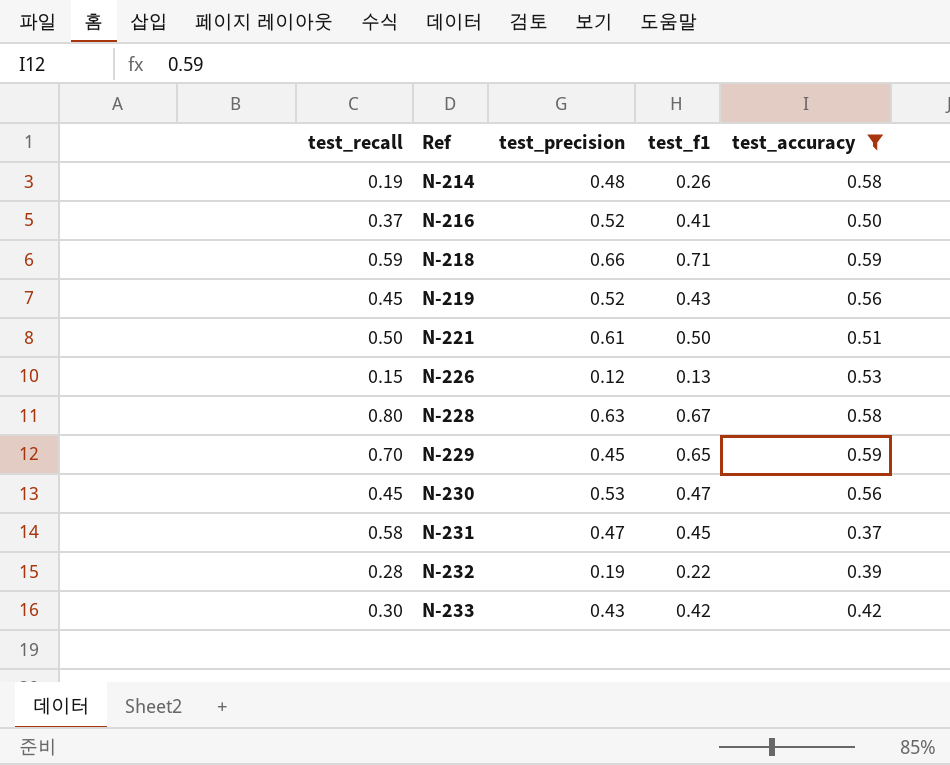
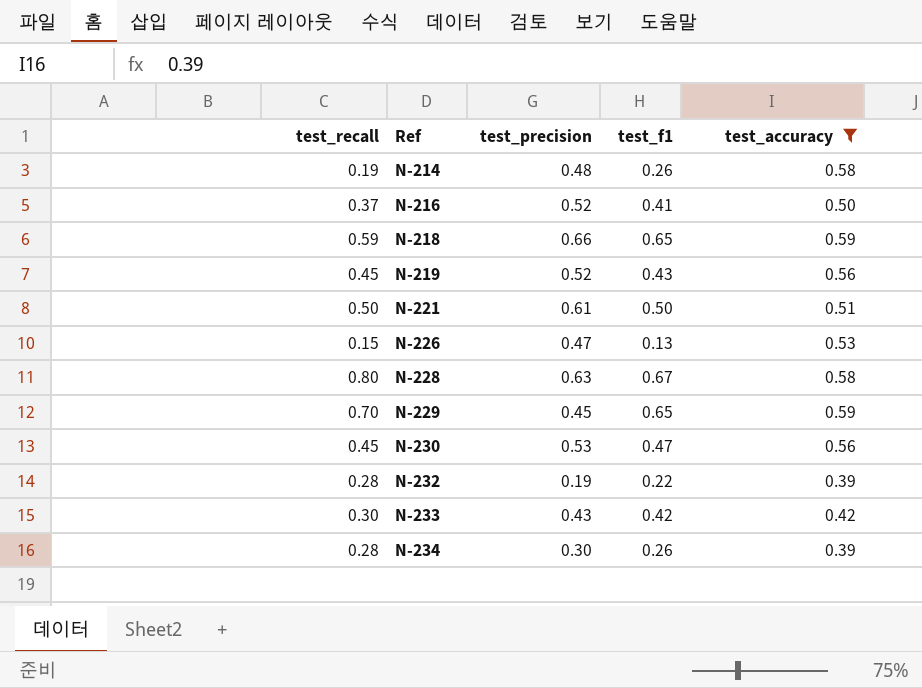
row N-231: 0.58 | 0.47 | 0.45 | 0.37 -> none
N-218 | test_f1: 0.71 -> 0.65
N-226 | test_precision: 0.12 -> 0.47
row N-234: none -> 0.28 | 0.30 | 0.26 | 0.39

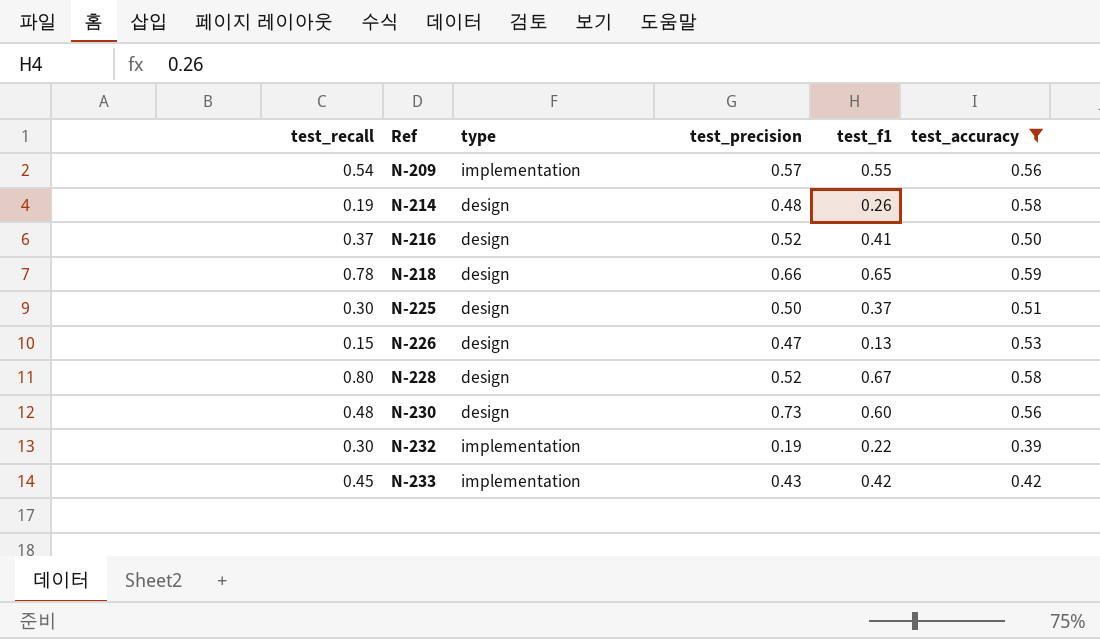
column type | position: none -> 3
row N-219: 0.45 | 0.52 | 0.43 | 0.56 -> none
row N-221: 0.50 | 0.61 | 0.50 | 0.51 -> none
row N-229: 0.70 | 0.45 | 0.65 | 0.59 -> none
row N-234: 0.28 | 0.30 | 0.26 | 0.39 -> none
row N-209: none -> 0.54 | implementation | 0.57 | 0.55 | 0.56
N-218 | test_recall: 0.59 -> 0.78
row N-225: none -> 0.30 | design | 0.50 | 0.37 | 0.51
N-228 | test_precision: 0.63 -> 0.52
N-230 | test_recall: 0.45 -> 0.48
N-230 | test_precision: 0.53 -> 0.73
N-230 | test_f1: 0.47 -> 0.60
N-232 | test_recall: 0.28 -> 0.30
N-233 | test_recall: 0.30 -> 0.45

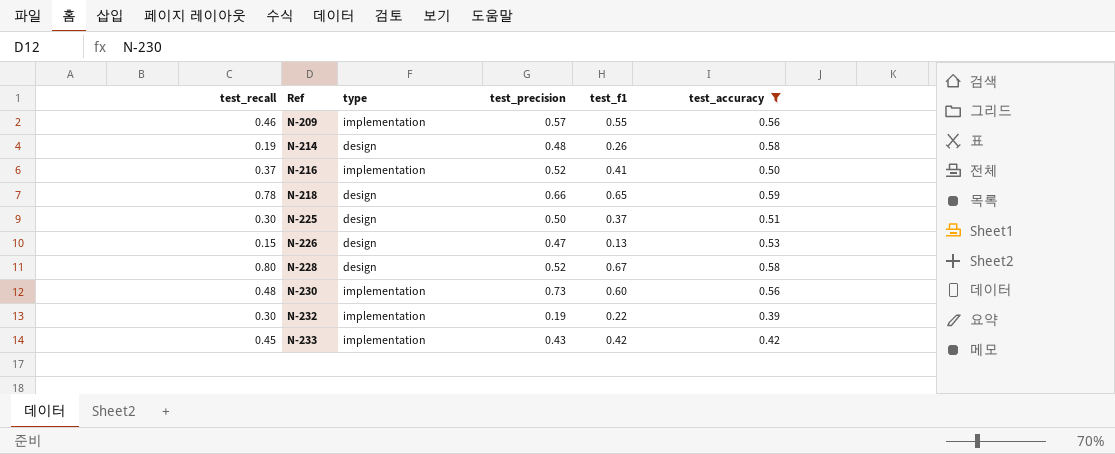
N-209 | test_recall: 0.54 -> 0.46
N-216 | type: design -> implementation
N-230 | type: design -> implementation

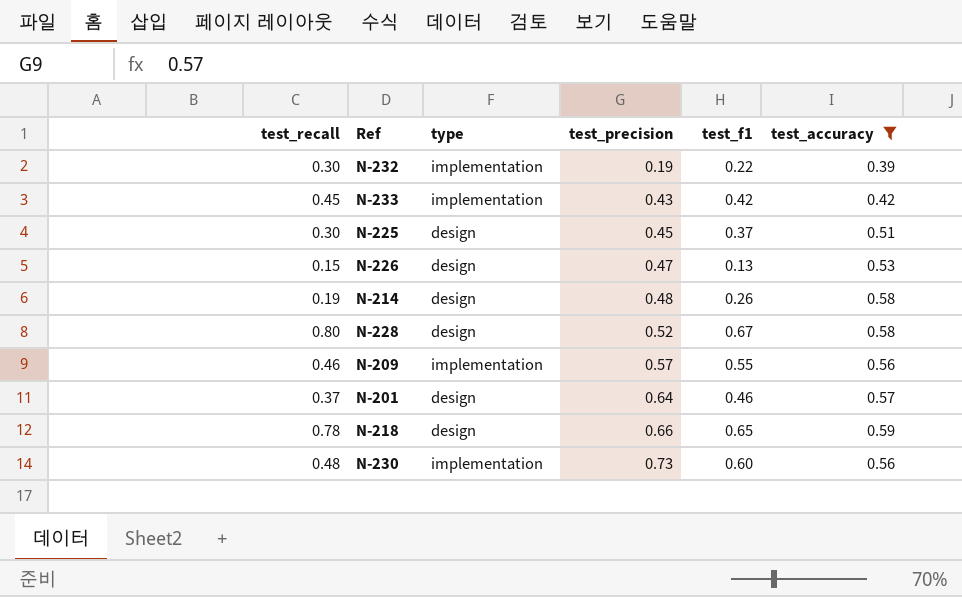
row order: Ref ascending -> test_precision ascending
row N-216: 0.37 | implementation | 0.52 | 0.41 | 0.50 -> none
N-225 | test_precision: 0.50 -> 0.45
row N-201: none -> 0.37 | design | 0.64 | 0.46 | 0.57

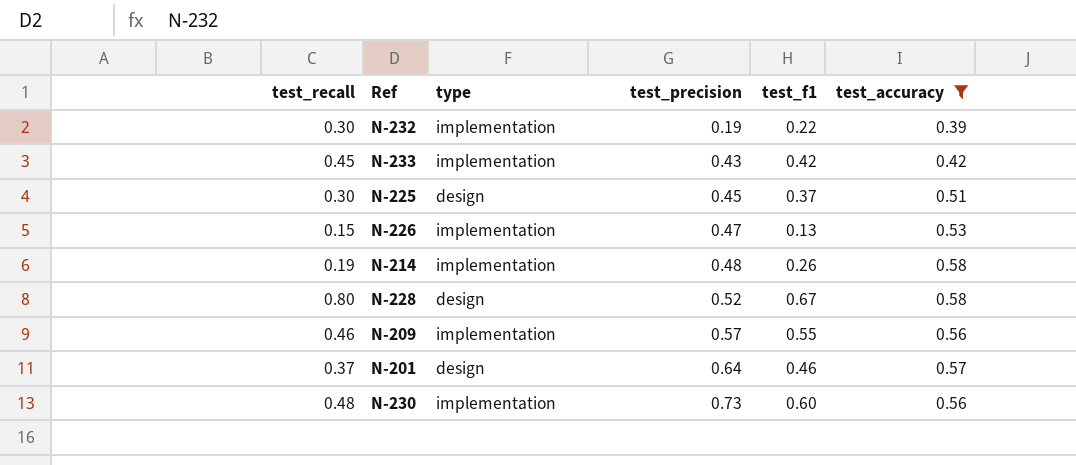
row N-218: 0.78 | design | 0.66 | 0.65 | 0.59 -> none
N-226 | type: design -> implementation
N-214 | type: design -> implementation

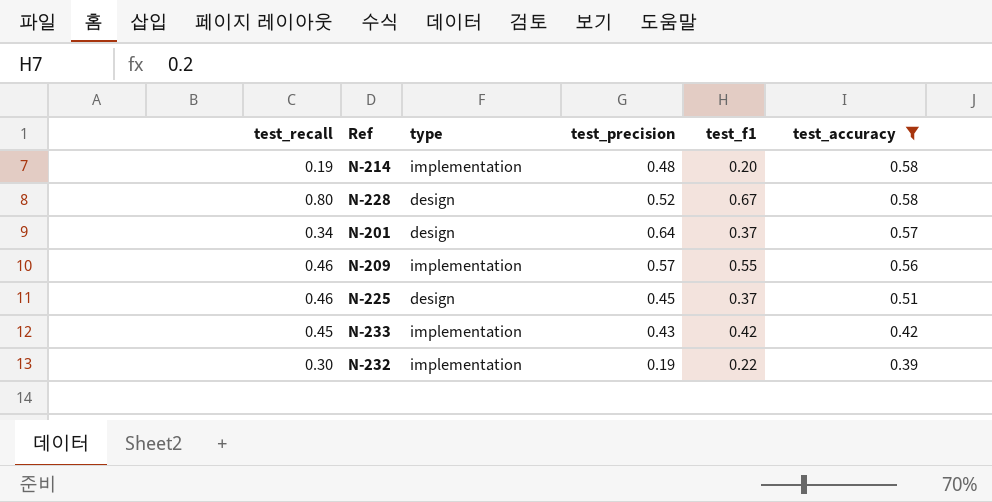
row order: test_precision ascending -> test_accuracy descending
row N-226: 0.15 | implementation | 0.47 | 0.13 | 0.53 -> none
row N-230: 0.48 | implementation | 0.73 | 0.60 | 0.56 -> none
N-214 | test_f1: 0.26 -> 0.20
N-201 | test_recall: 0.37 -> 0.34
N-201 | test_f1: 0.46 -> 0.37
N-225 | test_recall: 0.30 -> 0.46

